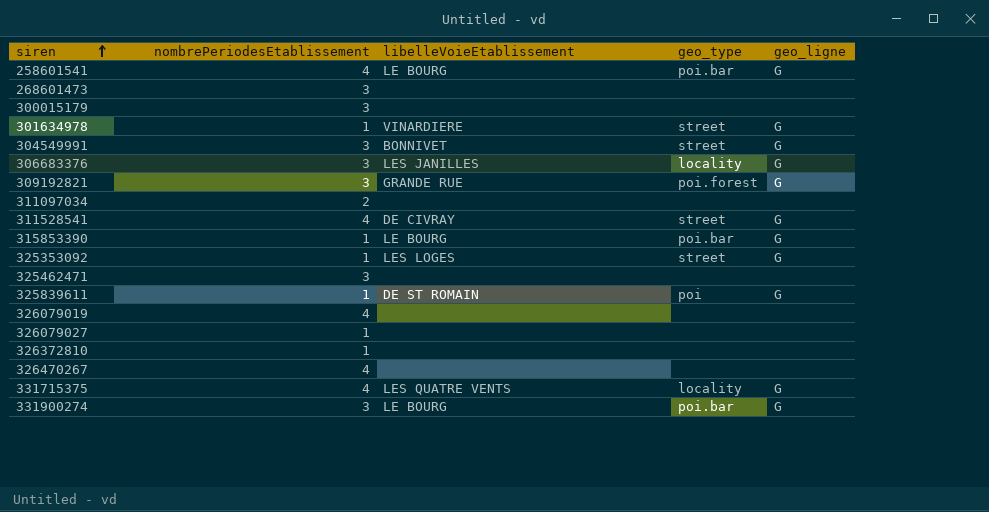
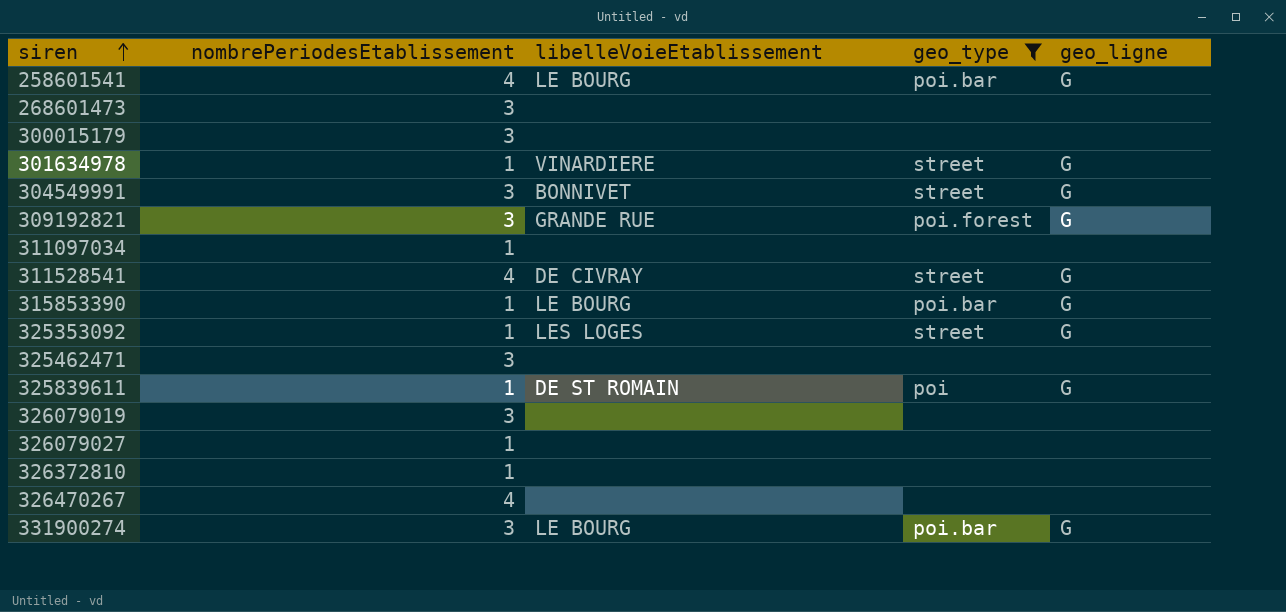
filter: none -> geo_type != locality
311097034 | nombrePeriodesEtablissement: 2 -> 1
326079019 | nombrePeriodesEtablissement: 4 -> 3

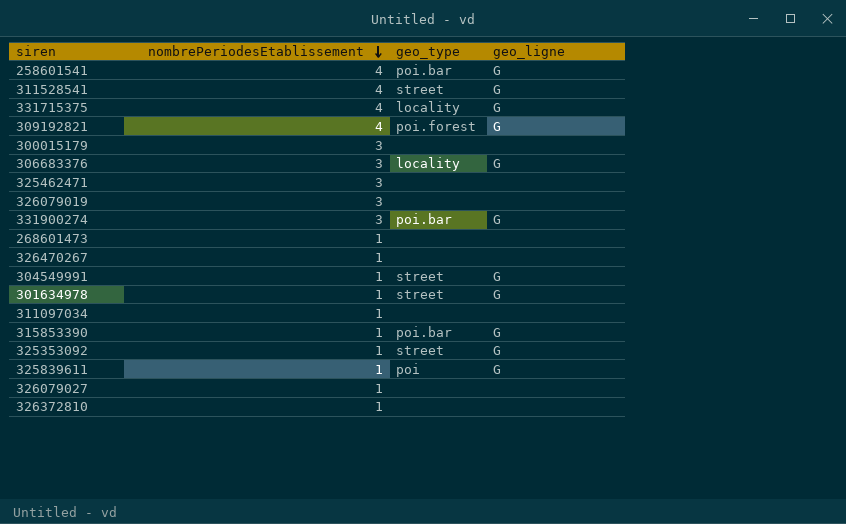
filter: geo_type != locality -> none
row order: siren ascending -> nombrePeriodesEtablissement descending
column libelleVoieEtablissement | position: 3 -> none
309192821 | nombrePeriodesEtablissement: 3 -> 4
268601473 | nombrePeriodesEtablissement: 3 -> 1
326470267 | nombrePeriodesEtablissement: 4 -> 1
304549991 | nombrePeriodesEtablissement: 3 -> 1

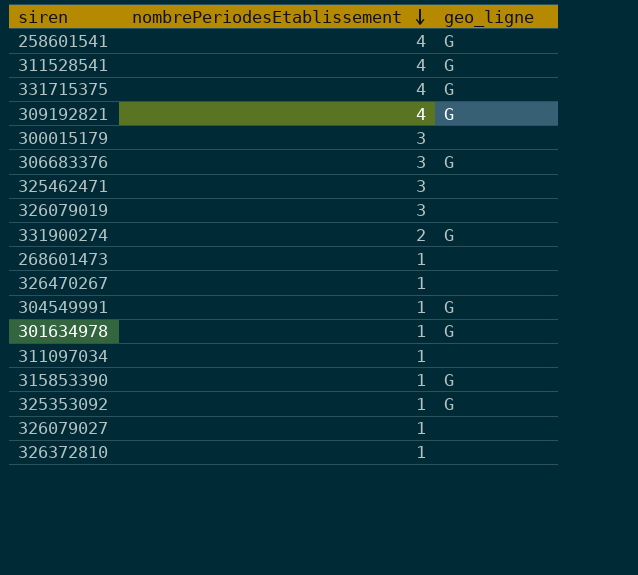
column geo_type | position: 3 -> none
row 325839611: 1 | poi | G -> none
331900274 | nombrePeriodesEtablissement: 3 -> 2

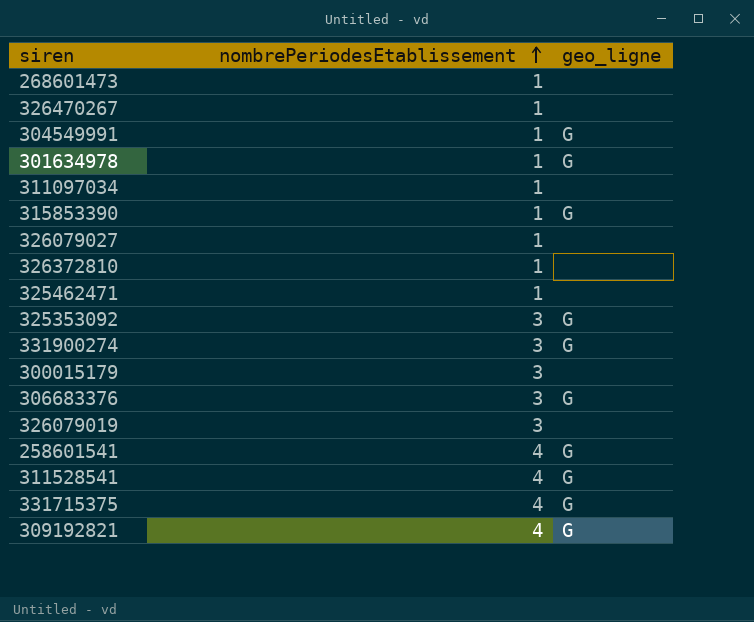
row order: nombrePeriodesEtablissement descending -> nombrePeriodesEtablissement ascending
325462471 | nombrePeriodesEtablissement: 3 -> 1
325353092 | nombrePeriodesEtablissement: 1 -> 3
331900274 | nombrePeriodesEtablissement: 2 -> 3

